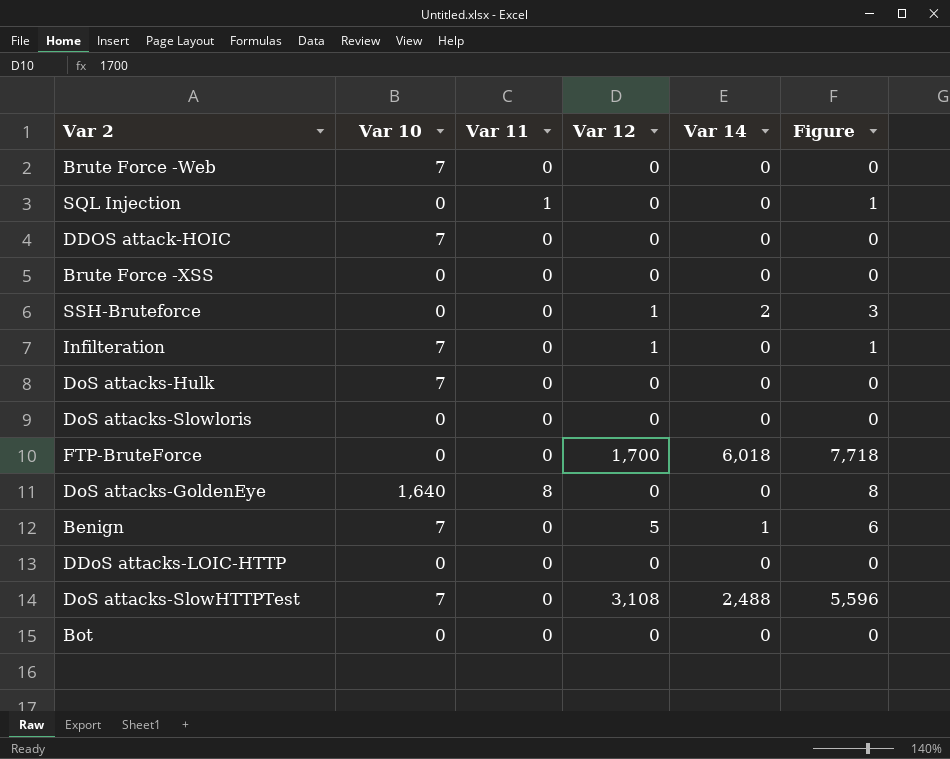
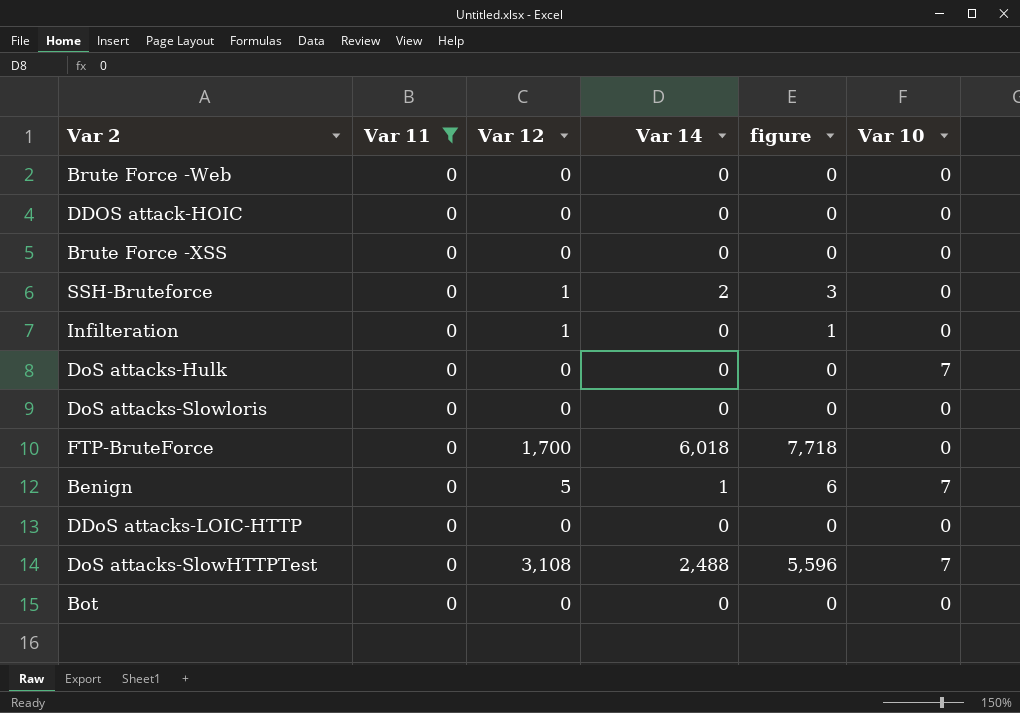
filter: none -> Var 11 = 0
column name: Figure -> figure
column Var 10 | position: 2 -> 6
Brute Force -Web | Var 10: 7 -> 0
DDOS attack-HOIC | Var 10: 7 -> 0
Infilteration | Var 10: 7 -> 0

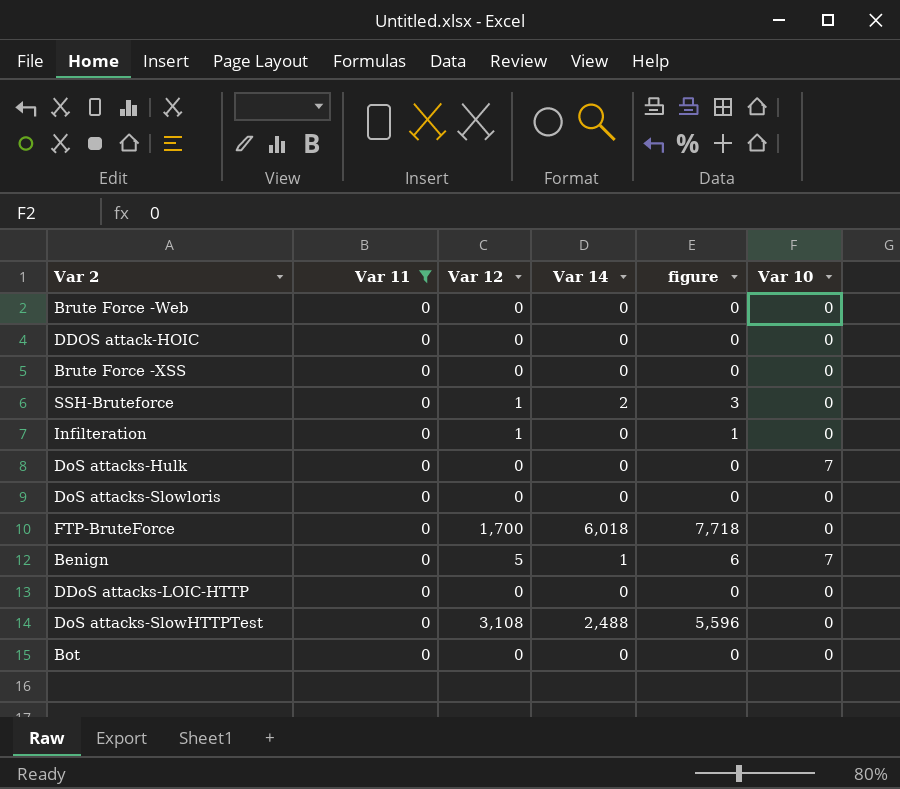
DoS attacks-SlowHTTPTest | Var 10: 7 -> 0

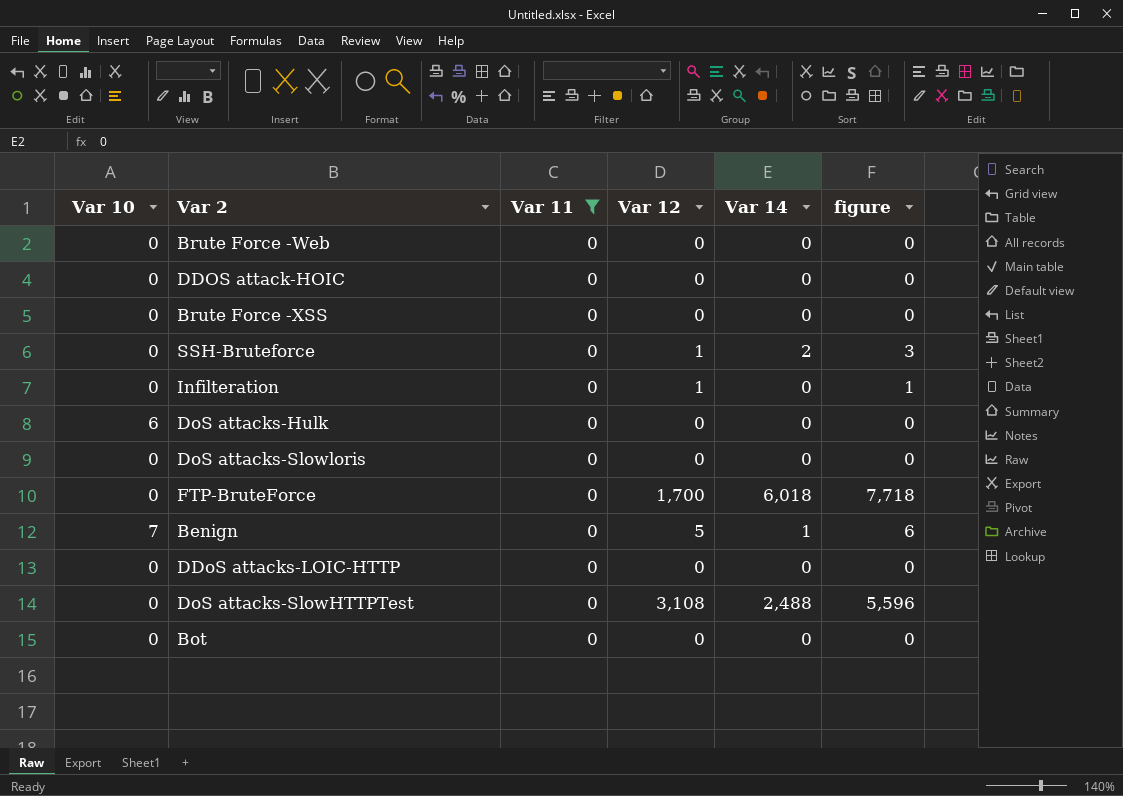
column Var 10 | position: 6 -> 1
DoS attacks-Hulk | Var 10: 7 -> 6

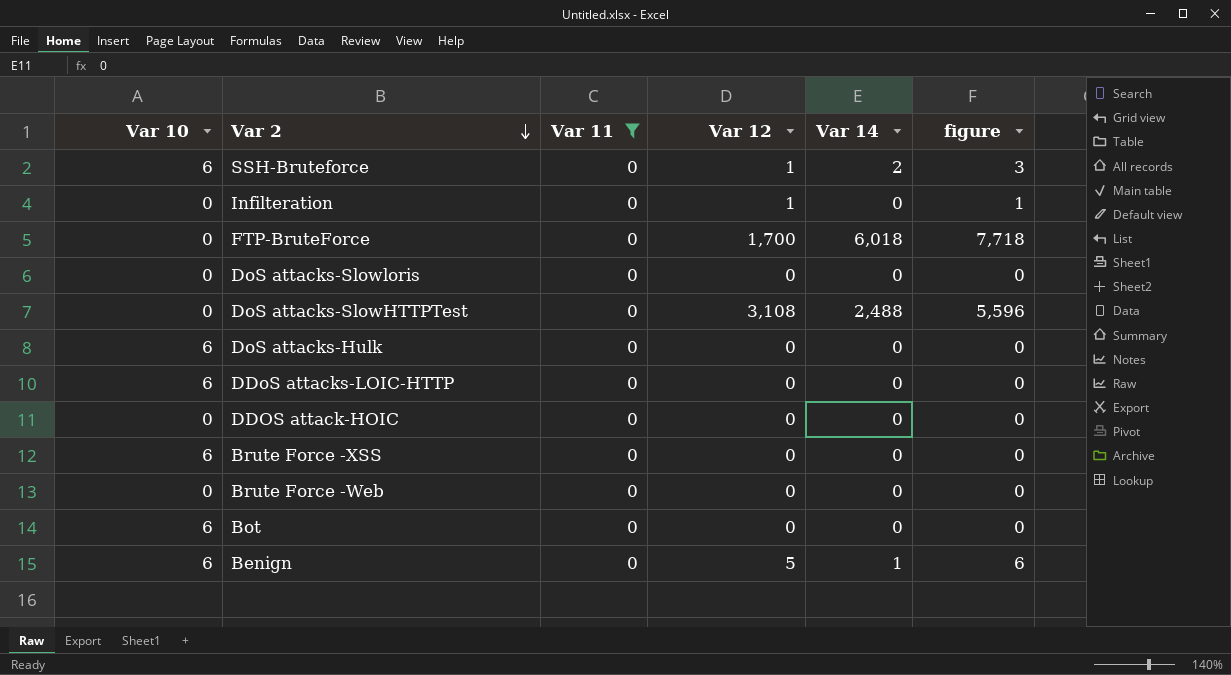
row order: none -> Var 2 descending
SSH-Bruteforce | Var 10: 0 -> 6
DDoS attacks-LOIC-HTTP | Var 10: 0 -> 6
Brute Force -XSS | Var 10: 0 -> 6
Bot | Var 10: 0 -> 6
Benign | Var 10: 7 -> 6

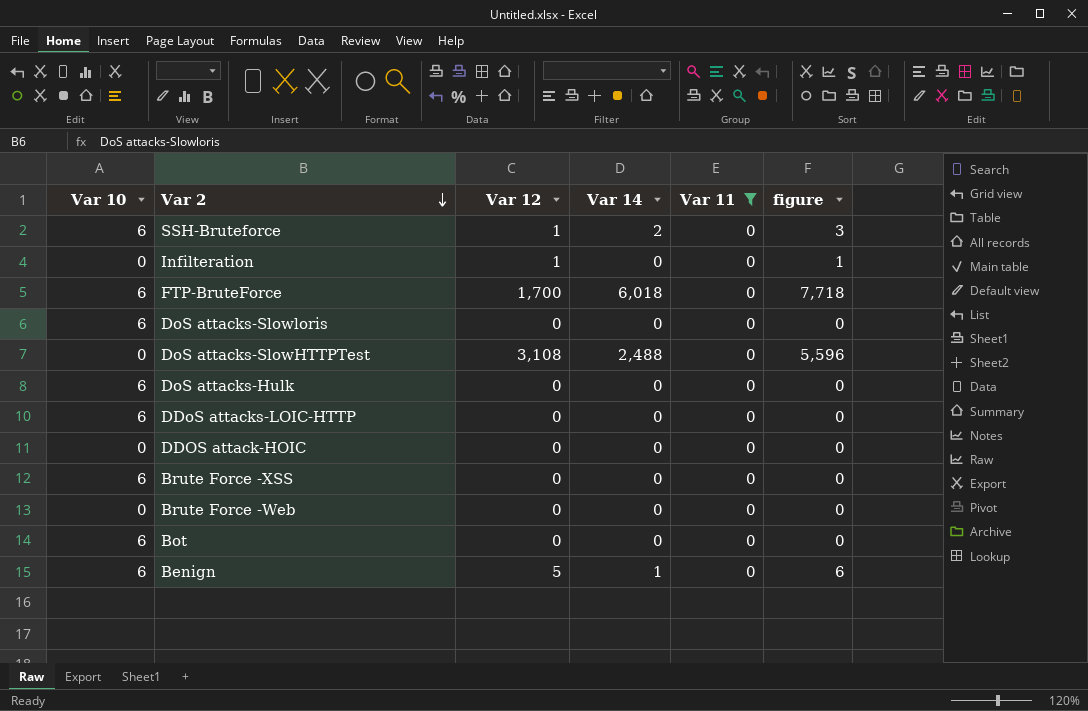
column Var 11 | position: 3 -> 5
FTP-BruteForce | Var 10: 0 -> 6
DoS attacks-Slowloris | Var 10: 0 -> 6

